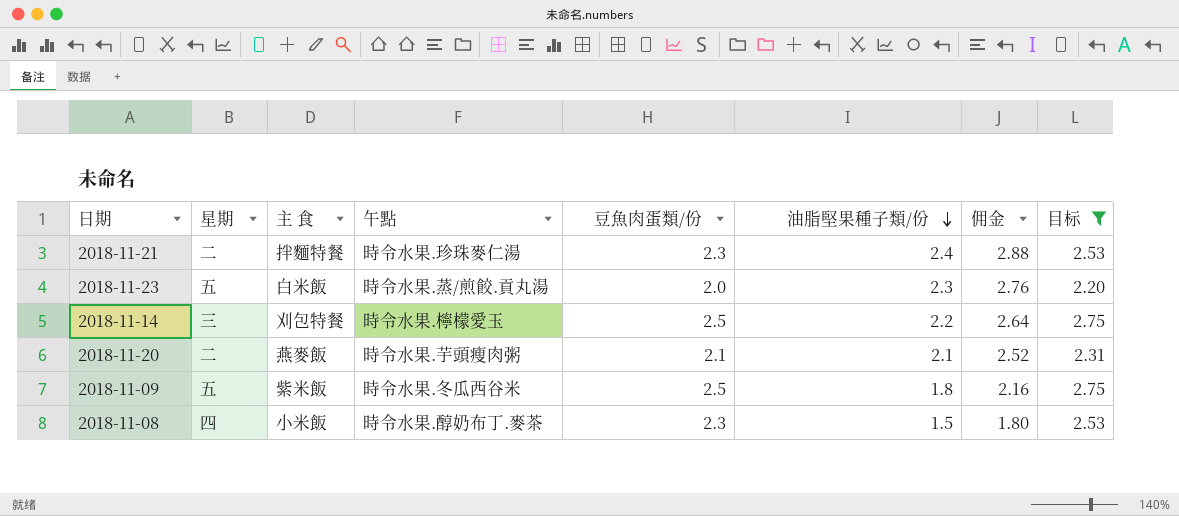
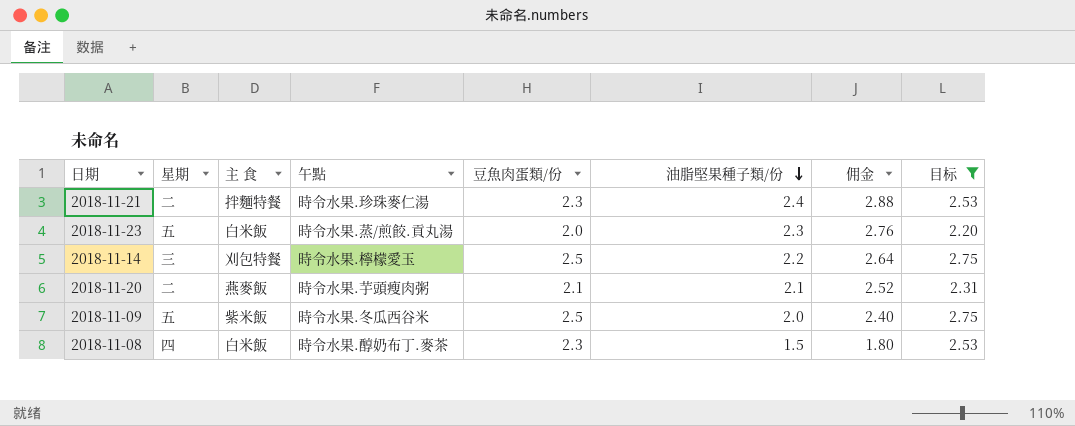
2018-11-09 | 油脂堅果種子類/份: 1.8 -> 2.0
2018-11-09 | 佣金: 2.16 -> 2.40
2018-11-08 | 主 食: 小米飯 -> 白米飯

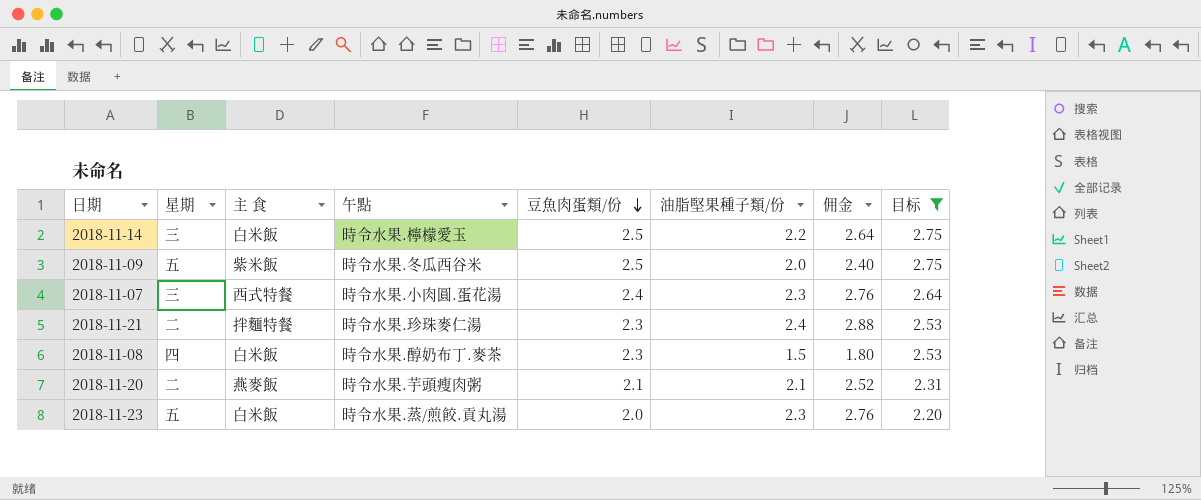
row order: 油脂堅果種子類/份 descending -> 豆魚肉蛋類/份 descending
2018-11-14 | 主 食: 刈包特餐 -> 白米飯
row 2018-11-07: none -> 三 | 西式特餐 | 時令水果.小肉圓.蛋花湯 | 2.4 | 2.3 | 2.76 | 2.64

